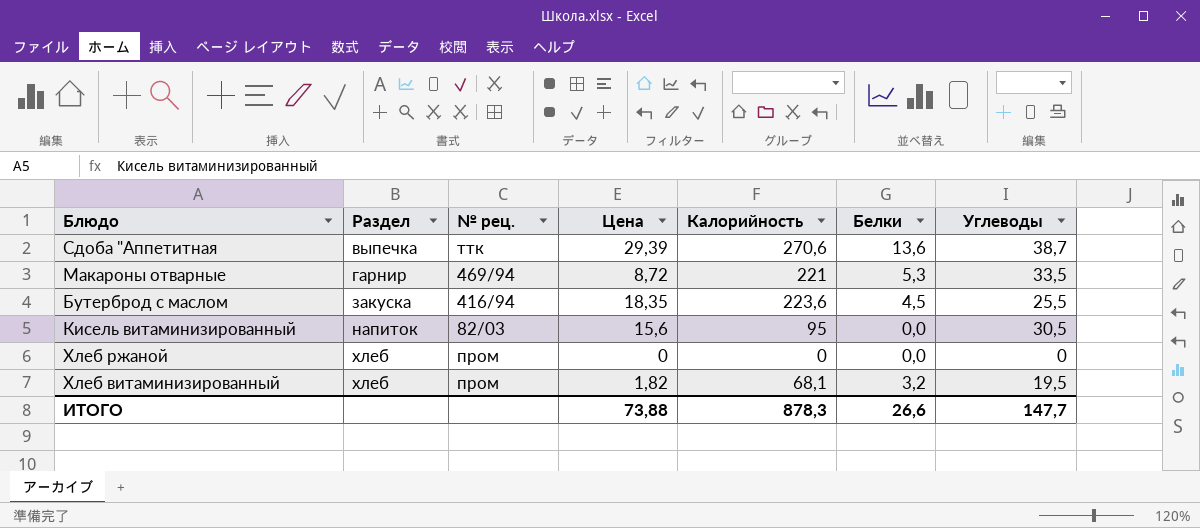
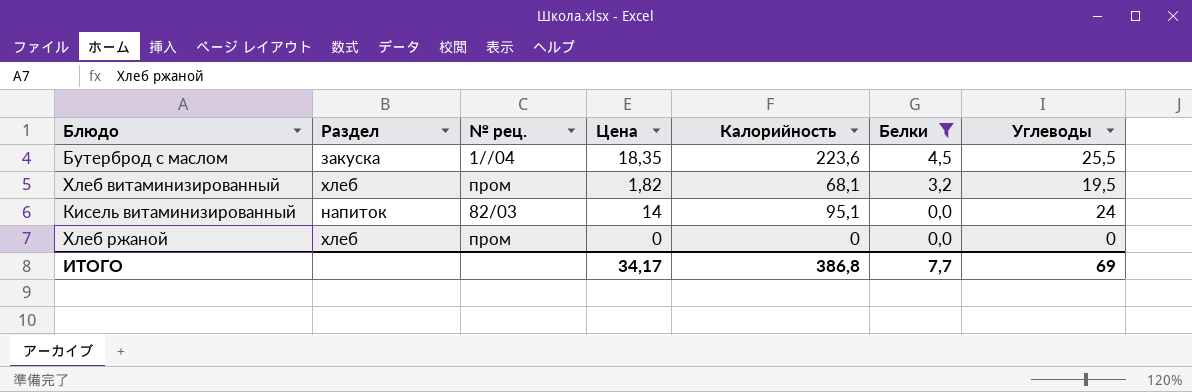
filter: none -> Белки <= 4,5
row order: Раздел ascending -> Белки descending
Бутерброд с маслом | № рец.: 416/94 -> 1//04
Кисель витаминизированный | Цена: 15,6 -> 14
Кисель витаминизированный | Калорийность: 95 -> 95,1
Кисель витаминизированный | Углеводы: 30,5 -> 24
ИТОГО | Цена: 73,88 -> 34,17
ИТОГО | Калорийность: 878,3 -> 386,8
ИТОГО | Белки: 26,6 -> 7,7
ИТОГО | Углеводы: 147,7 -> 69

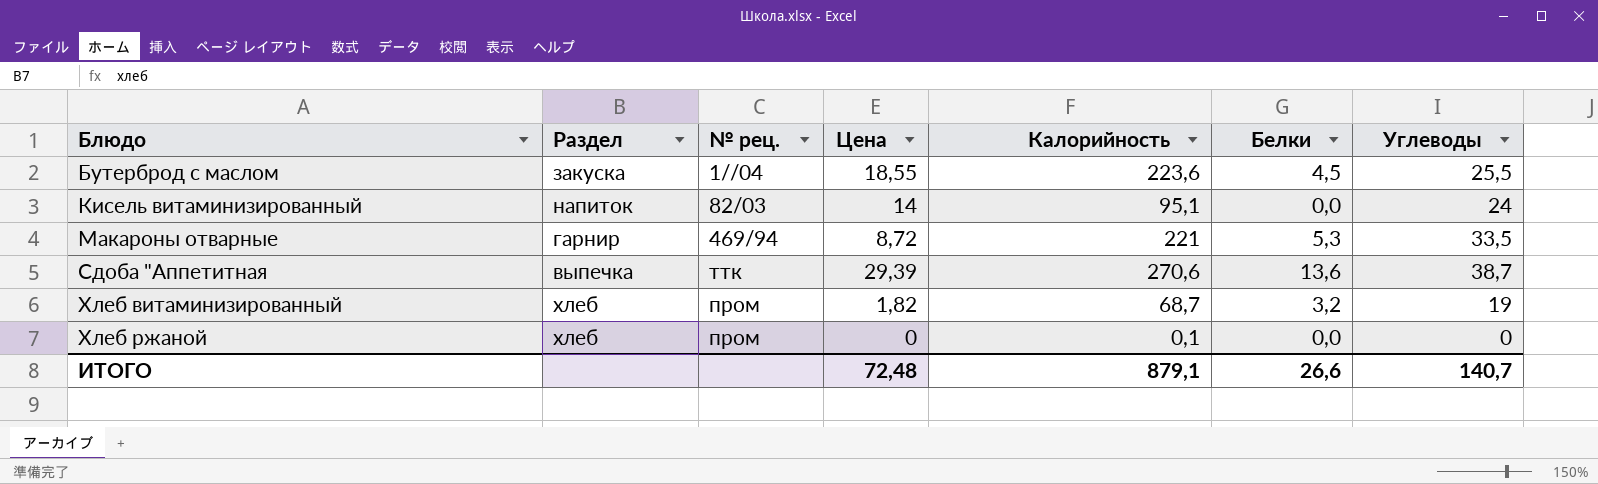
filter: Белки <= 4,5 -> none
row order: Белки descending -> Блюдо ascending
Бутерброд с маслом | Цена: 18,35 -> 18,55
Хлеб витаминизированный | Калорийность: 68,1 -> 68,7
Хлеб витаминизированный | Углеводы: 19,5 -> 19
Хлеб ржаной | Калорийность: 0 -> 0,1
ИТОГО | Цена: 34,17 -> 72,48
ИТОГО | Калорийность: 386,8 -> 879,1
ИТОГО | Белки: 7,7 -> 26,6
ИТОГО | Углеводы: 69 -> 140,7

